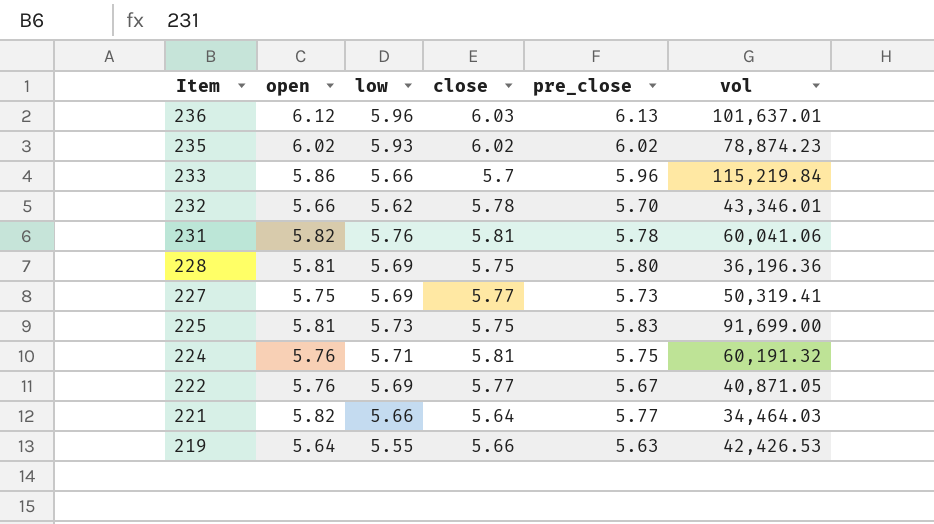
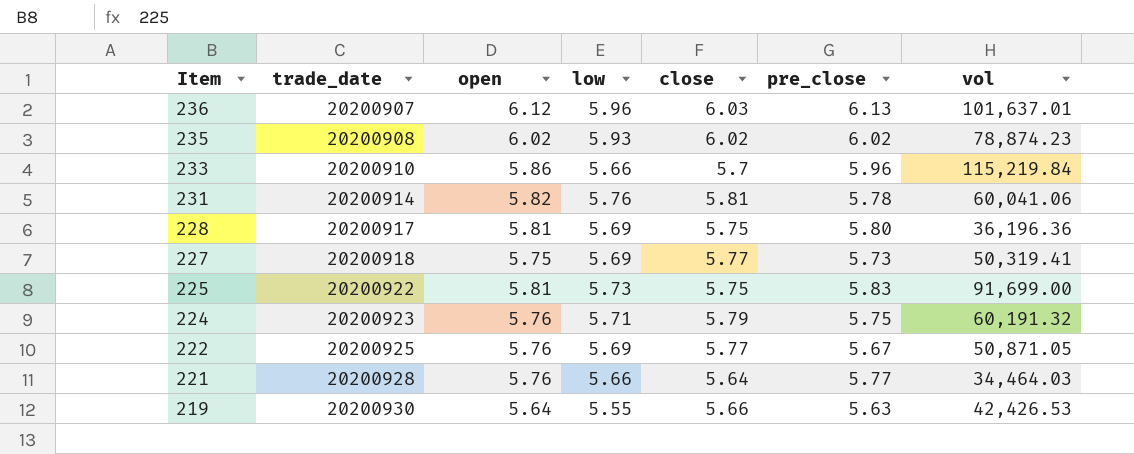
column trade_date | position: none -> 2
row 232: 5.66 | 5.62 | 5.78 | 5.70 | 43,346.01 -> none
224 | close: 5.81 -> 5.79
222 | vol: 40,871.05 -> 50,871.05
221 | open: 5.82 -> 5.76

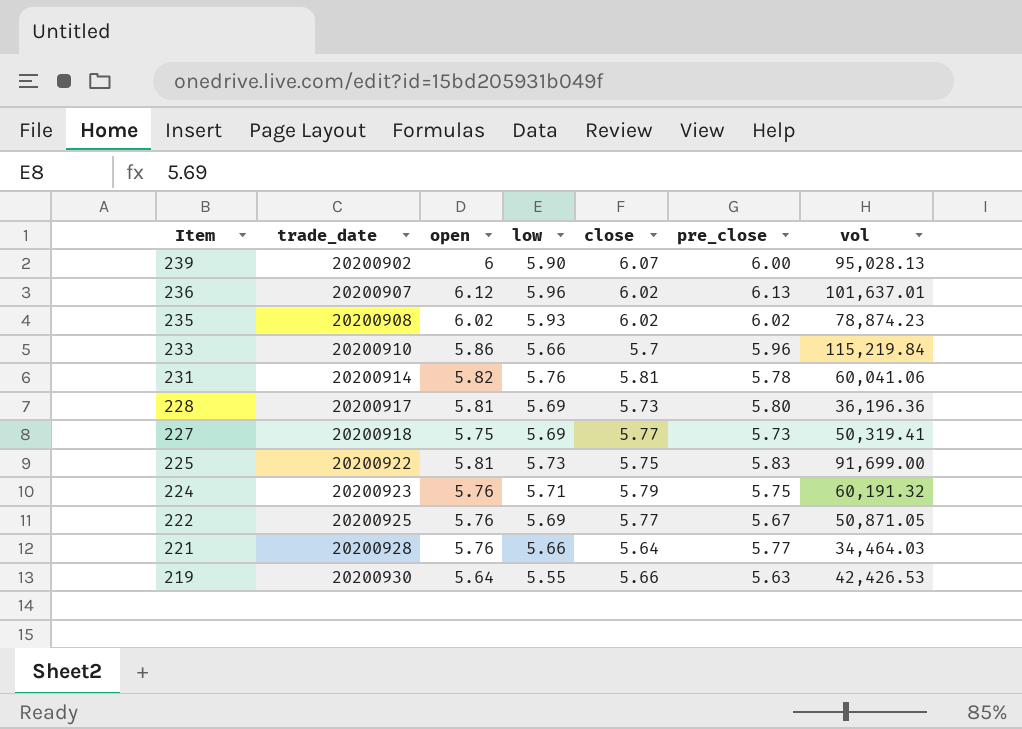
row 239: none -> 20200902 | 6 | 5.90 | 6.07 | 6.00 | 95,028.13
236 | close: 6.03 -> 6.02
228 | close: 5.75 -> 5.73

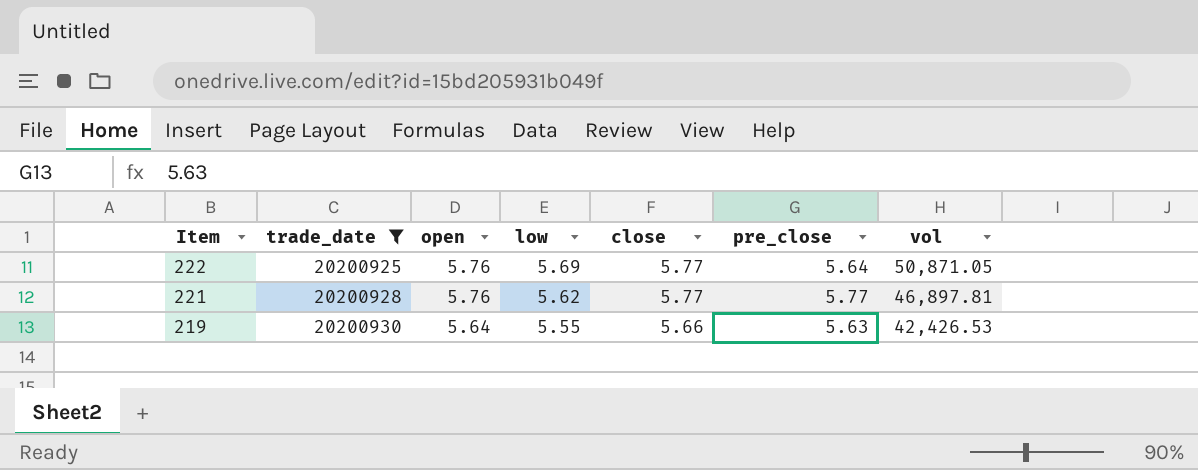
filter: none -> trade_date >= 20200925
222 | pre_close: 5.67 -> 5.64
221 | low: 5.66 -> 5.62
221 | close: 5.64 -> 5.77
221 | vol: 34,464.03 -> 46,897.81

